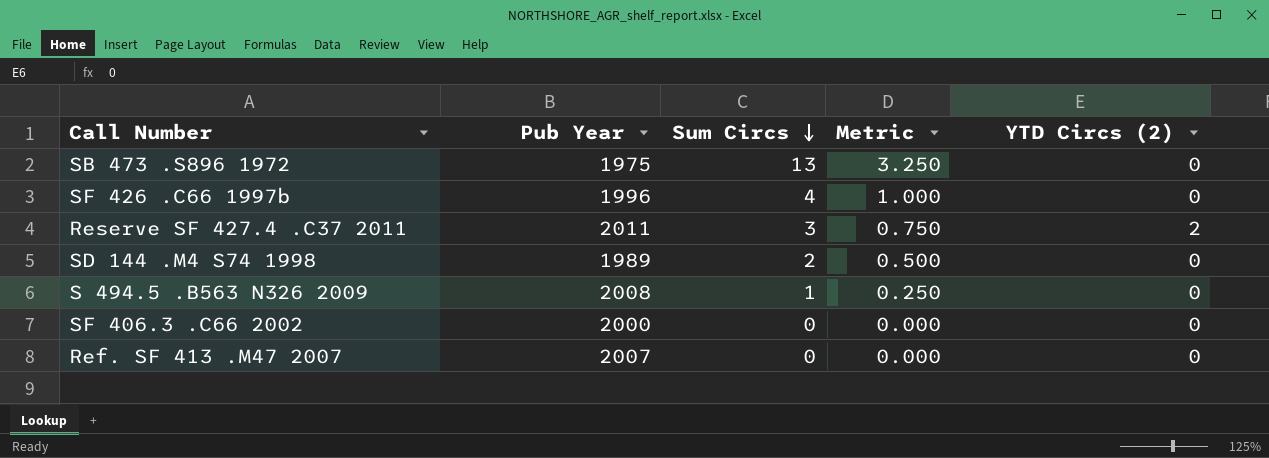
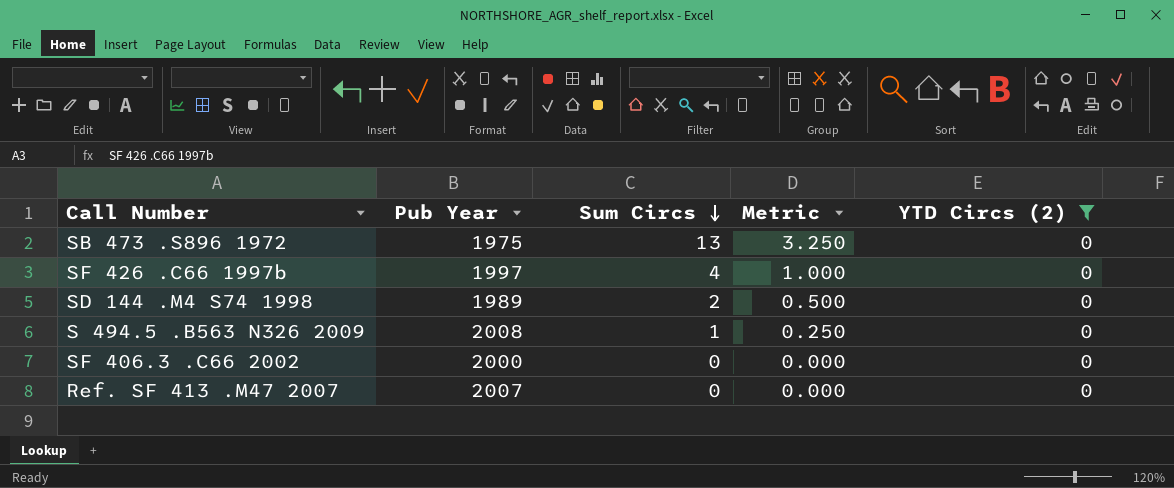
filter: none -> YTD Circs (2) = 0
SF 426 .C66 1997b | Pub Year: 1996 -> 1997

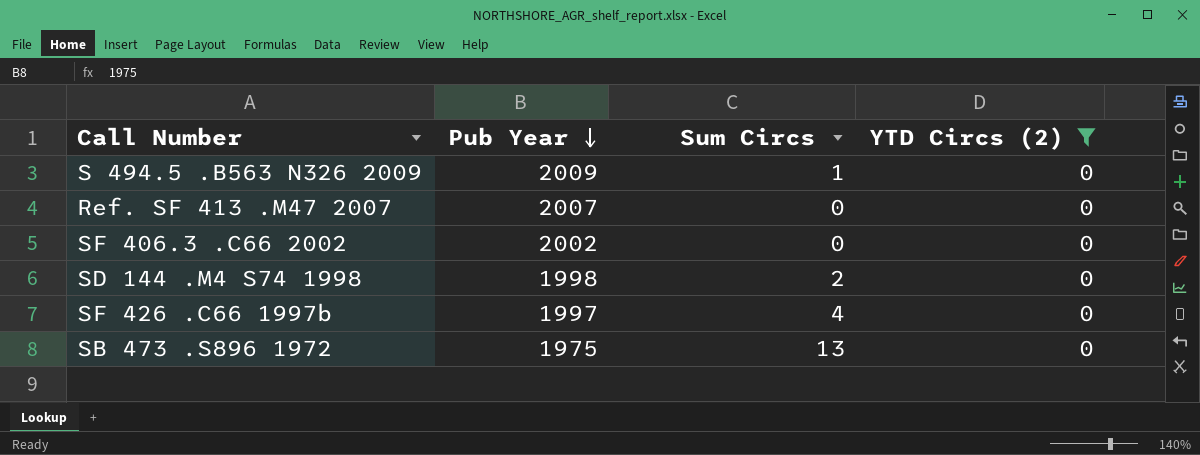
row order: Sum Circs descending -> Pub Year descending
column Metric | formula: [Sum Circs] * 0.25 -> none
S 494.5 .B563 N326 2009 | Pub Year: 2008 -> 2009
SF 406.3 .C66 2002 | Pub Year: 2000 -> 2002
SD 144 .M4 S74 1998 | Pub Year: 1989 -> 1998

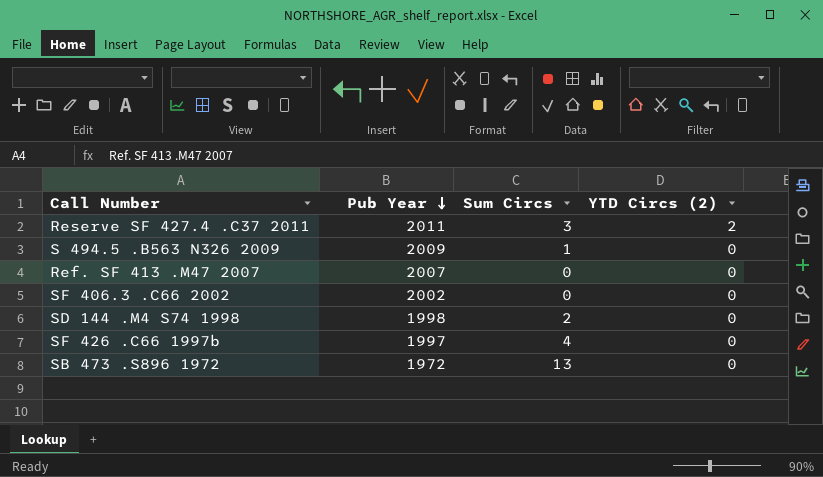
filter: YTD Circs (2) = 0 -> none
SB 473 .S896 1972 | Pub Year: 1975 -> 1972

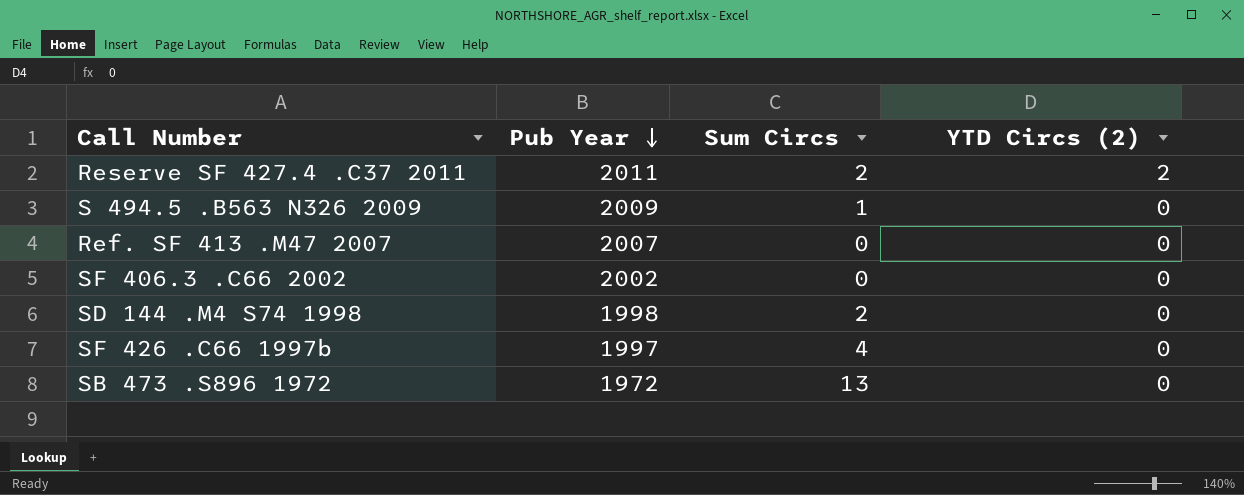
Reserve SF 427.4 .C37 2011 | Sum Circs: 3 -> 2

